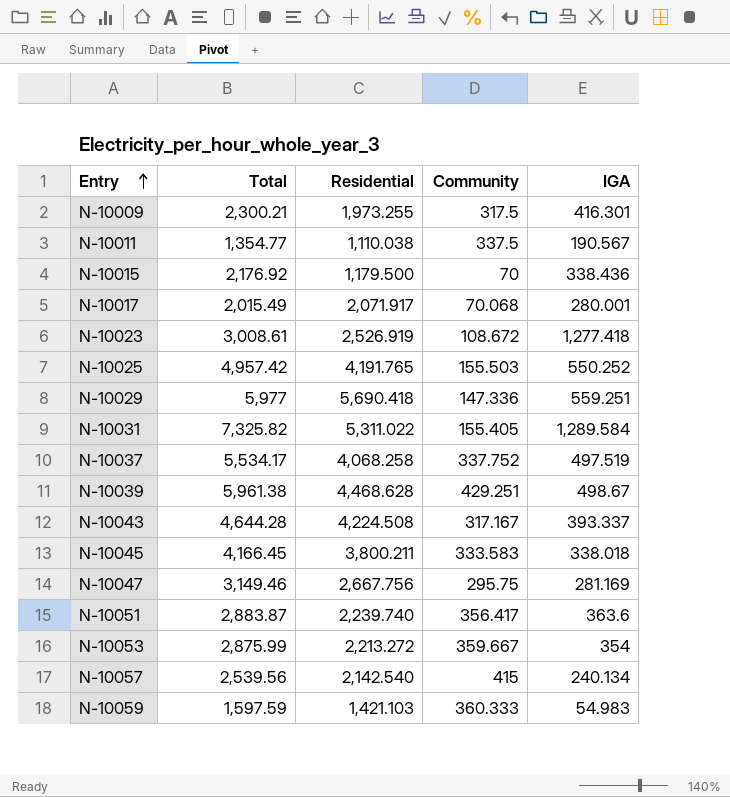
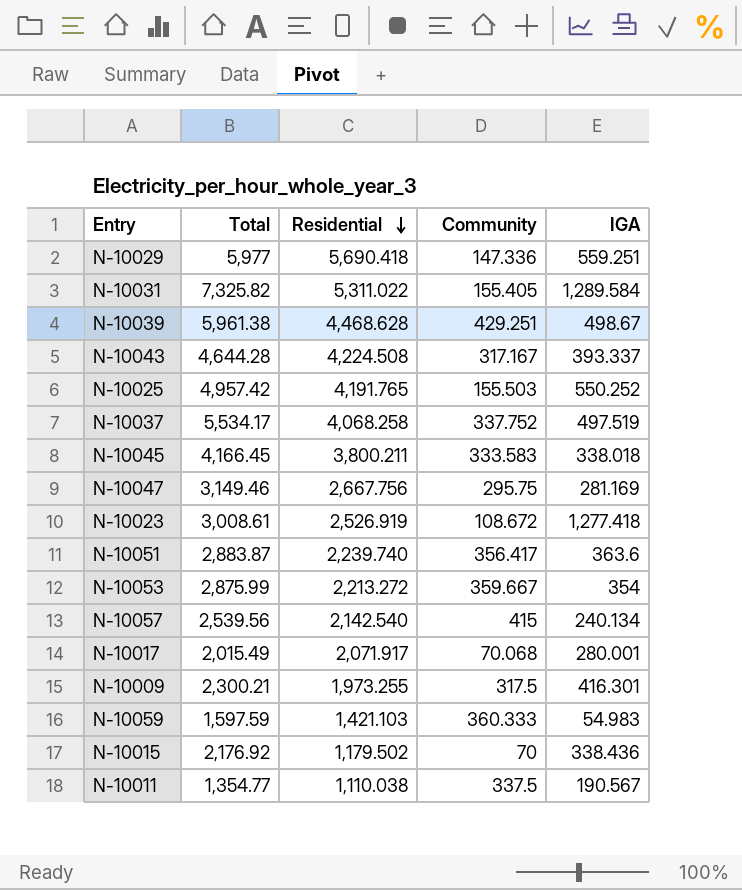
row order: Entry ascending -> Residential descending
N-10015 | Residential: 1,179.500 -> 1,179.502

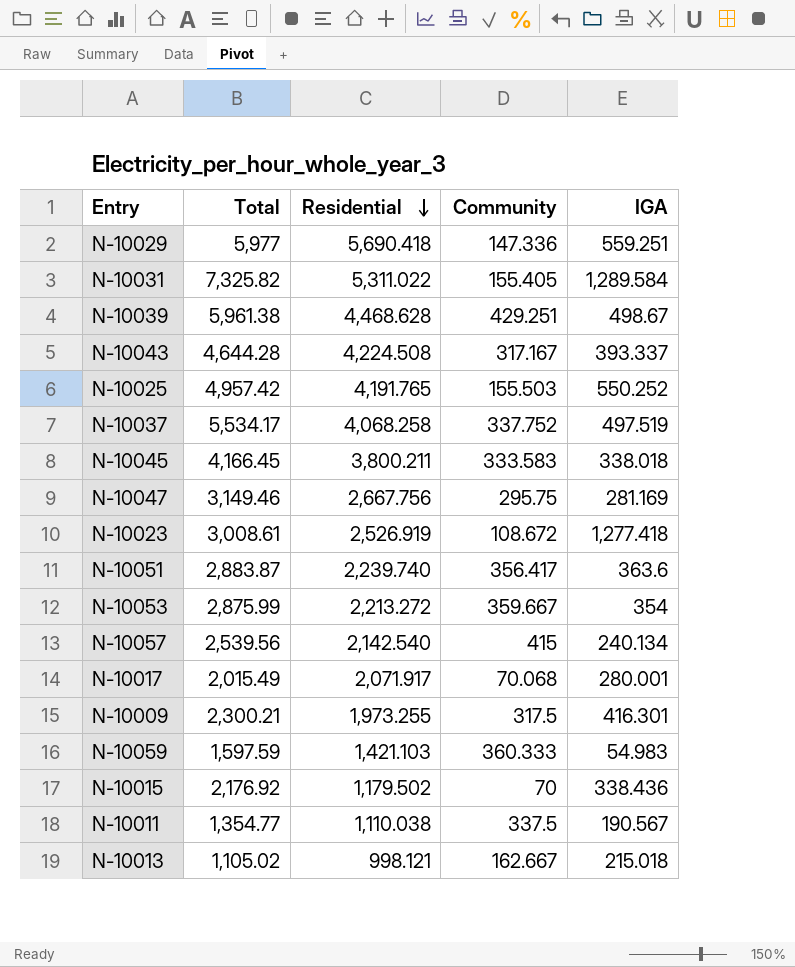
row N-10013: none -> 1,105.02 | 998.121 | 162.667 | 215.018

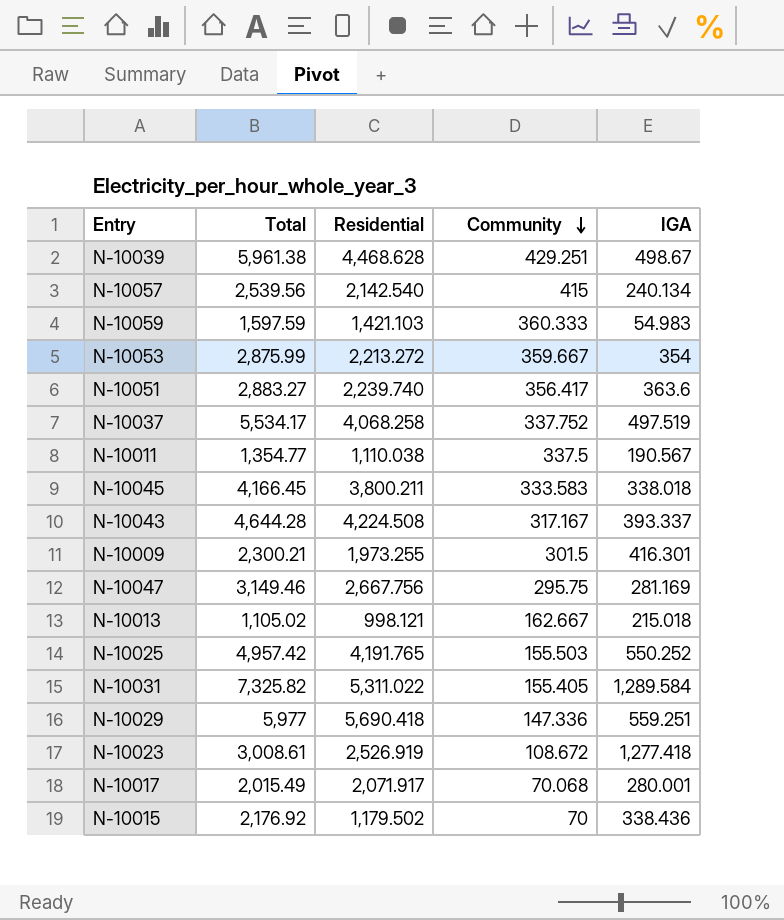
row order: Residential descending -> Community descending
N-10051 | Total: 2,883.87 -> 2,883.27
N-10009 | Community: 317.5 -> 301.5

